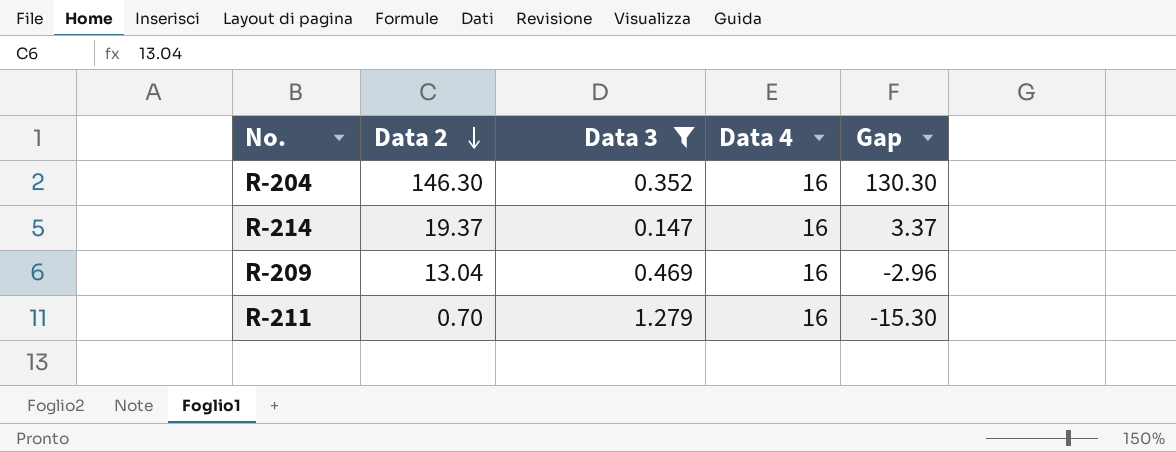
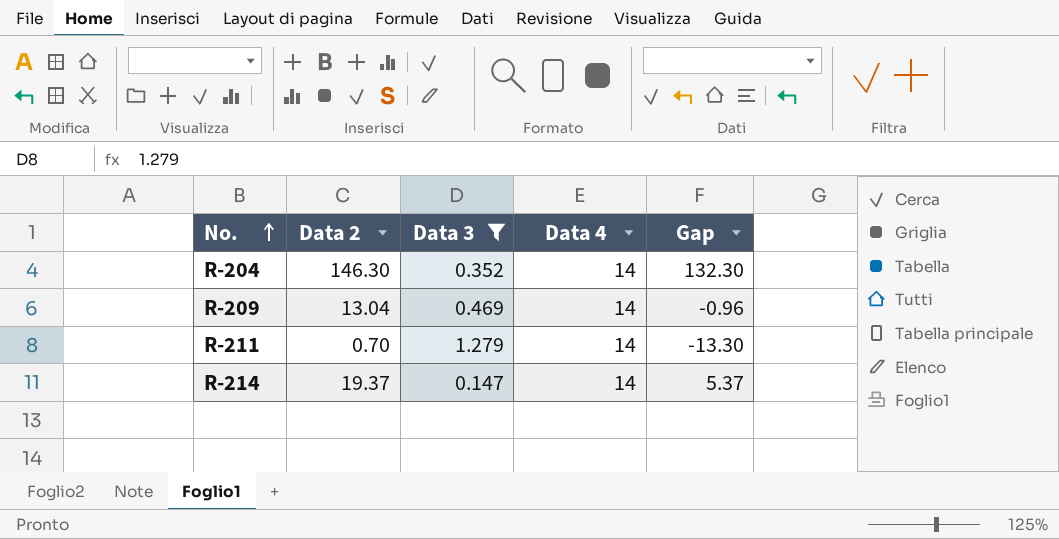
row order: Data 2 descending -> No. ascending
R-204 | Data 4: 16 -> 14
R-204 | Gap: 130.30 -> 132.30
R-209 | Data 4: 16 -> 14
R-209 | Gap: -2.96 -> -0.96
R-211 | Data 4: 16 -> 14
R-211 | Gap: -15.30 -> -13.30
R-214 | Data 4: 16 -> 14
R-214 | Gap: 3.37 -> 5.37

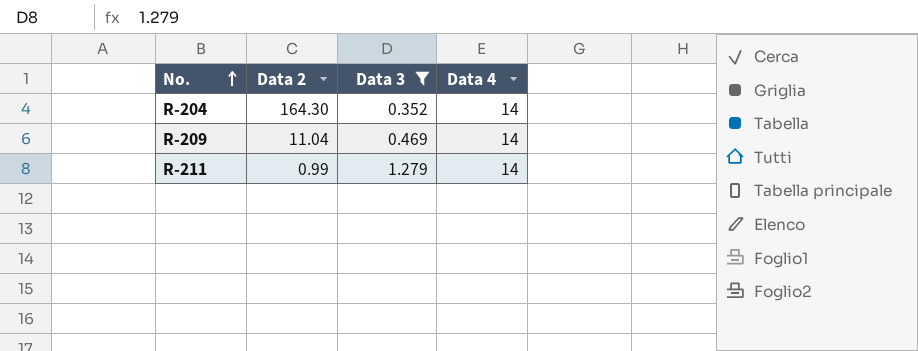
column Gap | formula: [Data 2] - [Data 4] -> none
row R-214: 19.37 | 0.147 | 14 | 5.37 -> none
R-204 | Data 2: 146.30 -> 164.30
R-209 | Data 2: 13.04 -> 11.04
R-211 | Data 2: 0.70 -> 0.99

